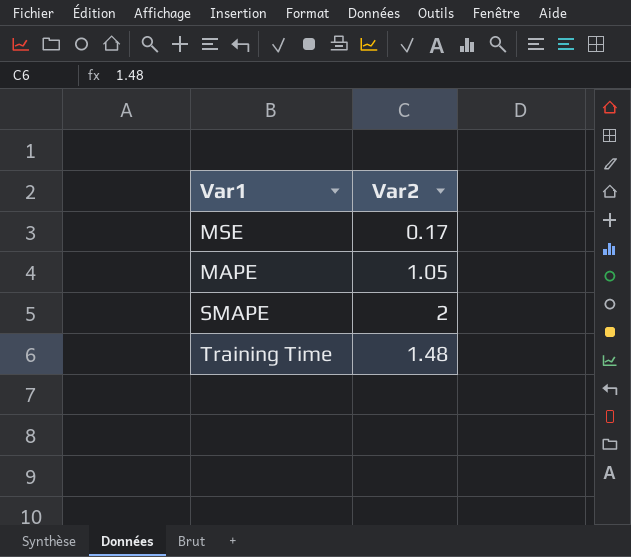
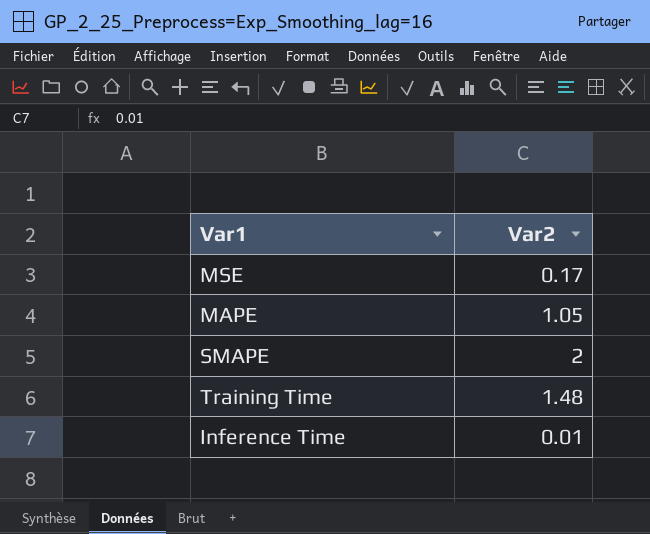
row Inference Time: none -> 0.01

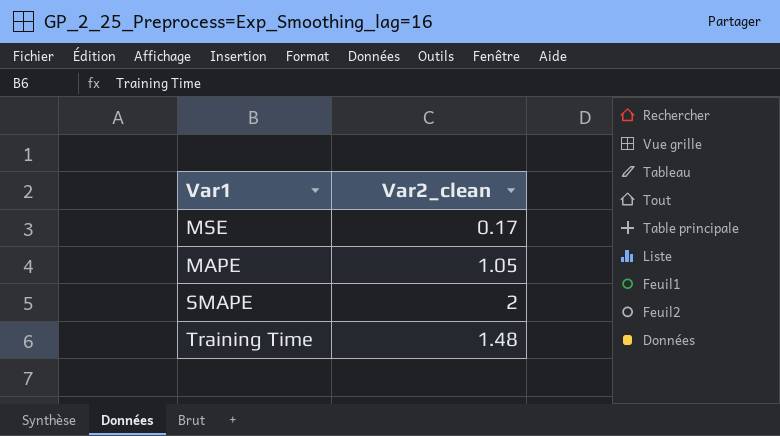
column name: Var2 -> Var2_clean
row Inference Time: 0.01 -> none

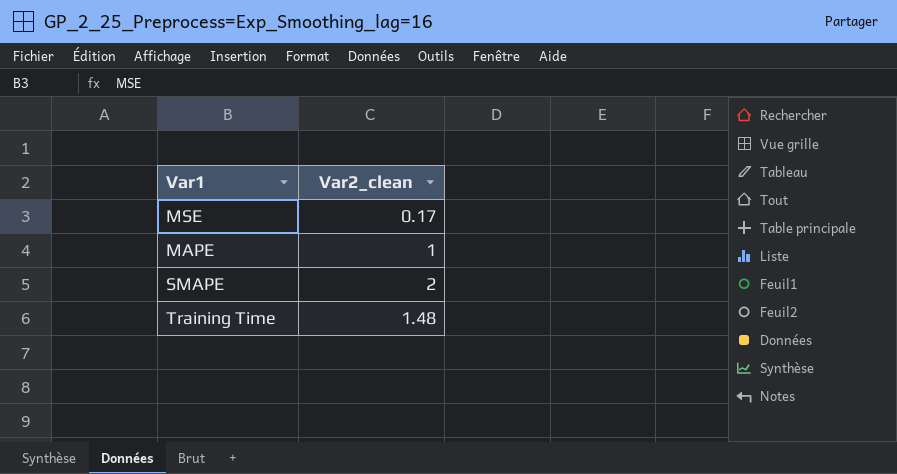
MAPE | Var2_clean: 1.05 -> 1

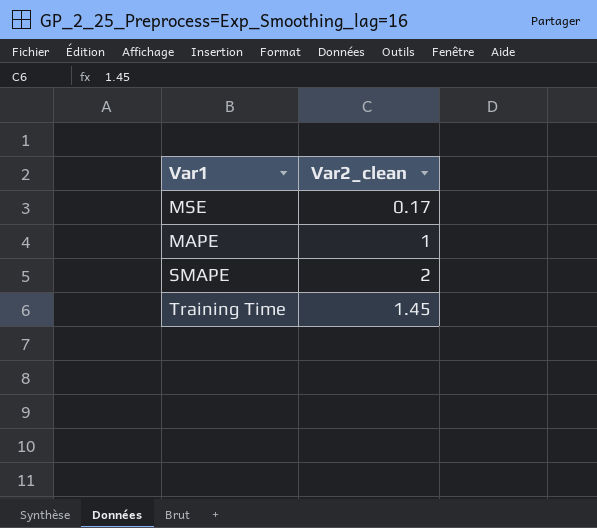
Training Time | Var2_clean: 1.48 -> 1.45

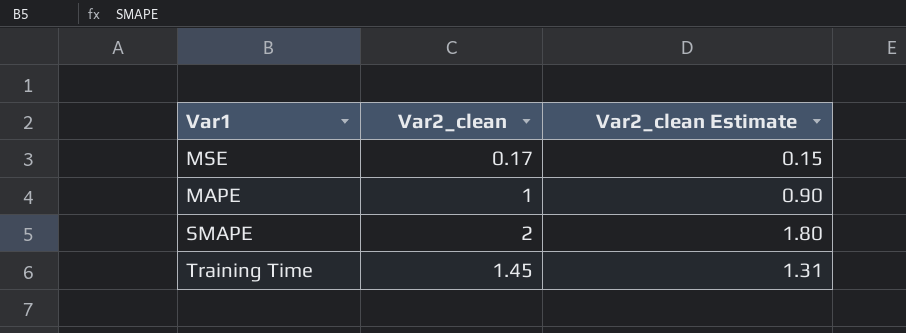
column Var2_clean Estimate | formula: none -> [Var2_clean] * 0.9

